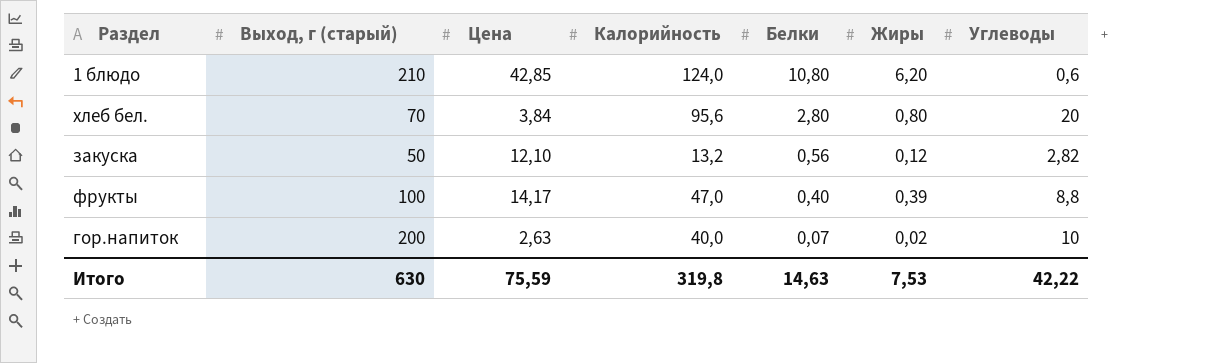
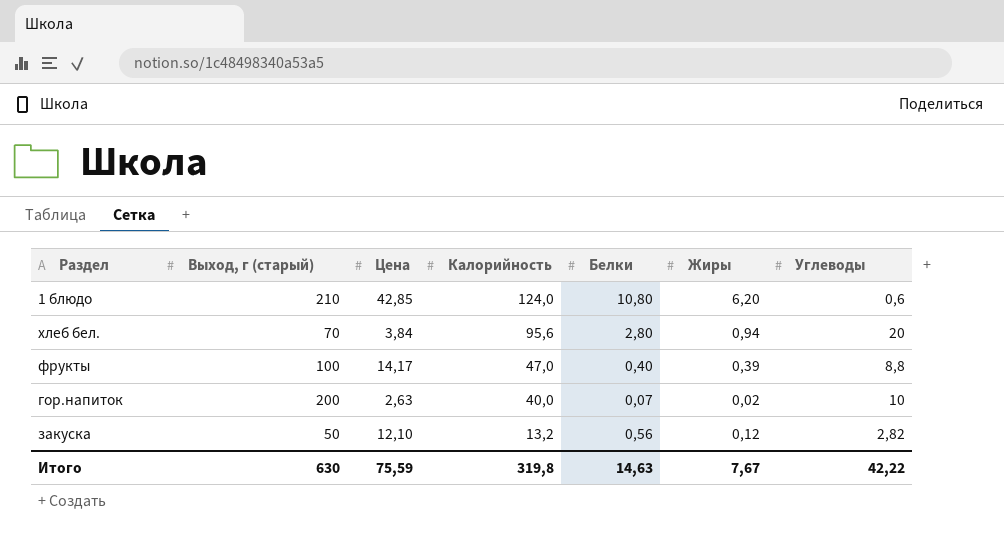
row order: Белки descending -> Калорийность descending
хлеб бел. | Жиры: 0,80 -> 0,94
Итого | Жиры: 7,53 -> 7,67

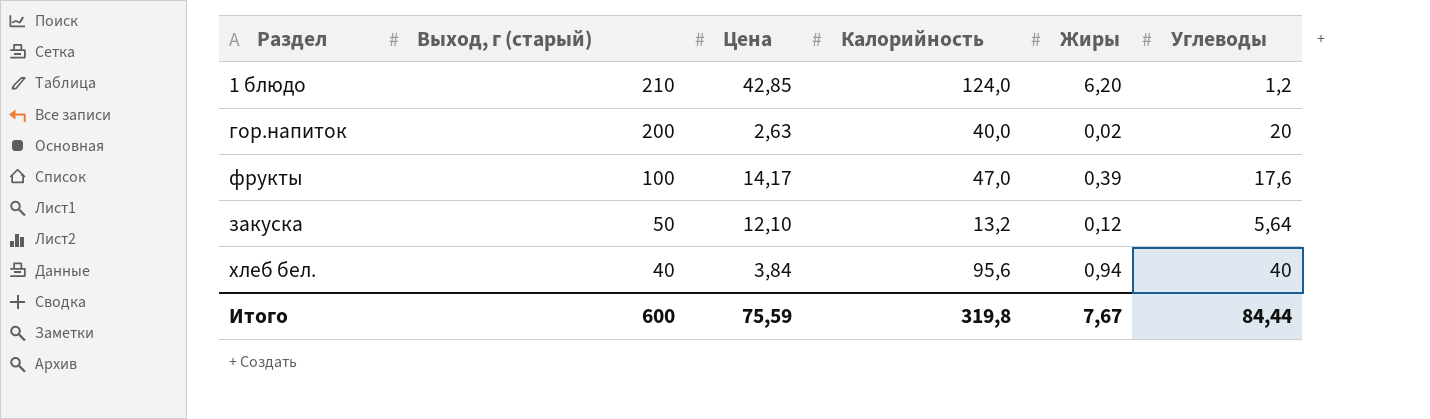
row order: Калорийность descending -> Выход, г (старый) descending
column Белки | position: 5 -> none
1 блюдо | Углеводы: 0,6 -> 1,2
гор.напиток | Углеводы: 10 -> 20
фрукты | Углеводы: 8,8 -> 17,6
закуска | Углеводы: 2,82 -> 5,64
хлеб бел. | Выход, г (старый): 70 -> 40
хлеб бел. | Углеводы: 20 -> 40
Итого | Выход, г (старый): 630 -> 600
Итого | Углеводы: 42,22 -> 84,44

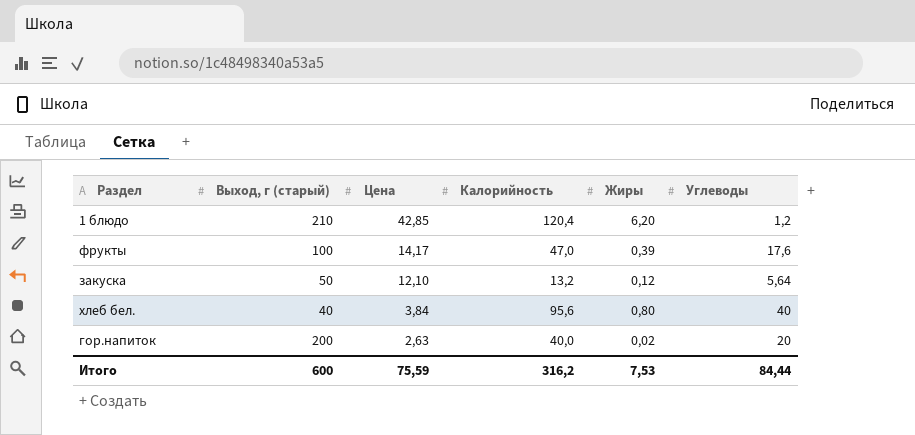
row order: Выход, г (старый) descending -> Цена descending
1 блюдо | Калорийность: 124,0 -> 120,4
хлеб бел. | Жиры: 0,94 -> 0,80
Итого | Калорийность: 319,8 -> 316,2
Итого | Жиры: 7,67 -> 7,53

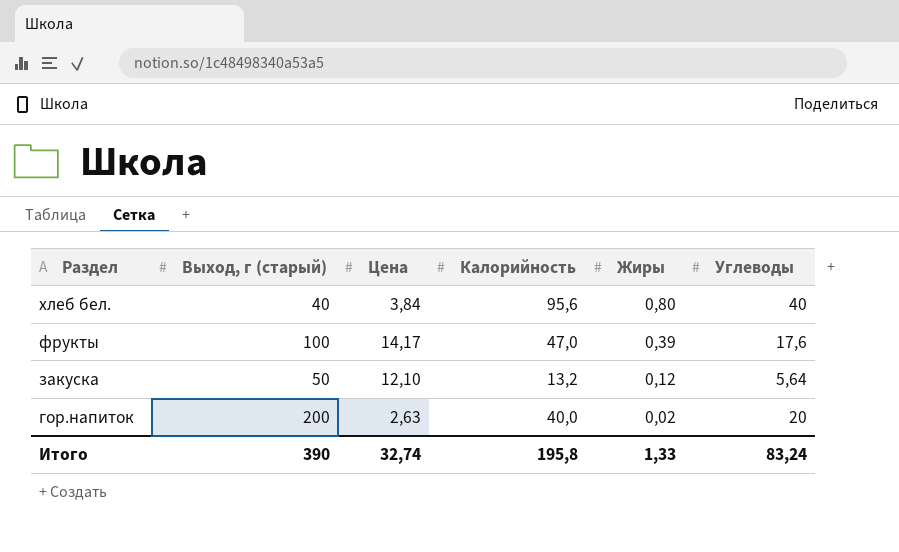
row order: Цена descending -> Раздел descending
row 1 блюдо: 210 | 42,85 | 120,4 | 6,20 | 1,2 -> none
Итого | Выход, г (старый): 600 -> 390
Итого | Цена: 75,59 -> 32,74
Итого | Калорийность: 316,2 -> 195,8
Итого | Жиры: 7,53 -> 1,33
Итого | Углеводы: 84,44 -> 83,24

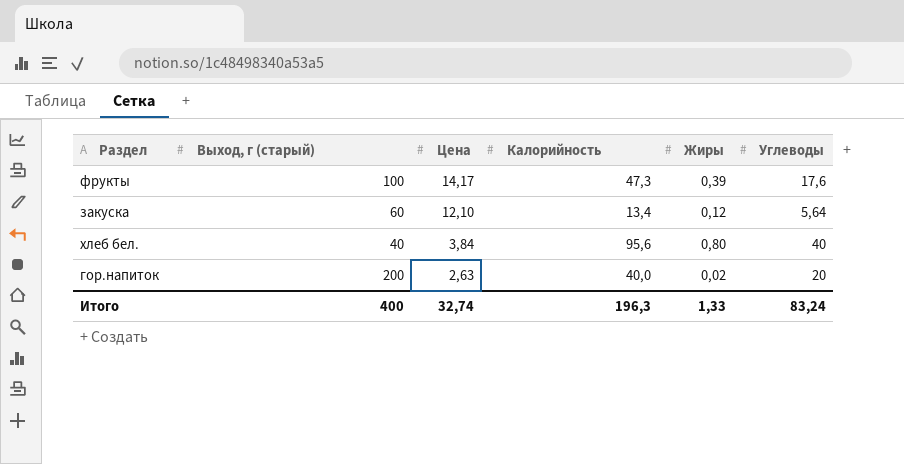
row order: Раздел descending -> Цена descending
фрукты | Калорийность: 47,0 -> 47,3
закуска | Выход, г (старый): 50 -> 60
закуска | Калорийность: 13,2 -> 13,4
Итого | Выход, г (старый): 390 -> 400
Итого | Калорийность: 195,8 -> 196,3

